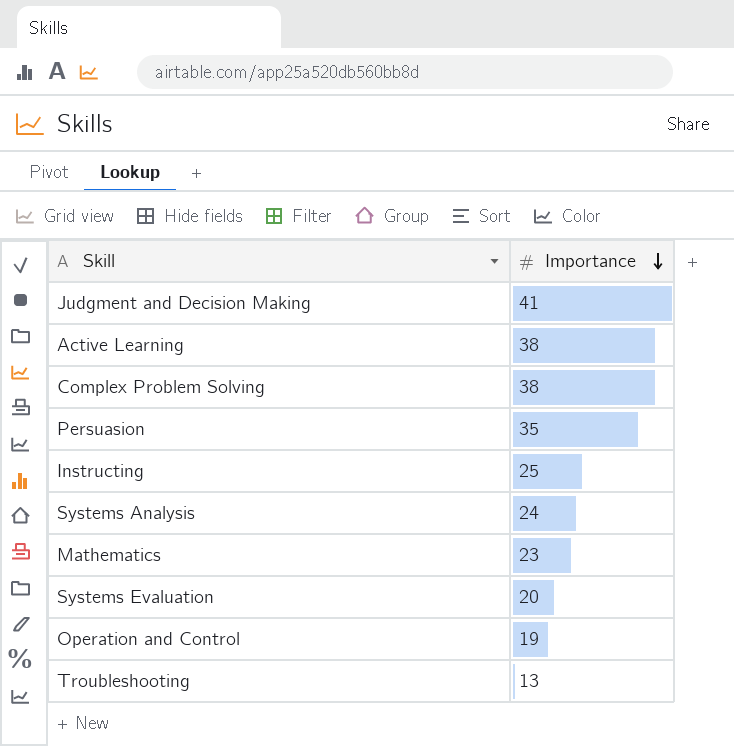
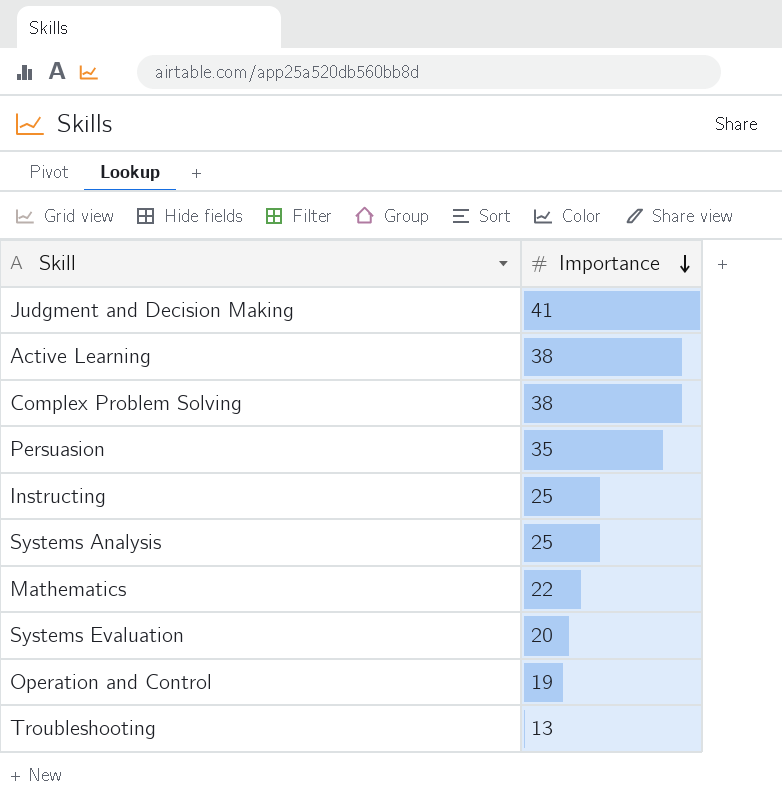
Systems Analysis | Importance: 24 -> 25
Mathematics | Importance: 23 -> 22

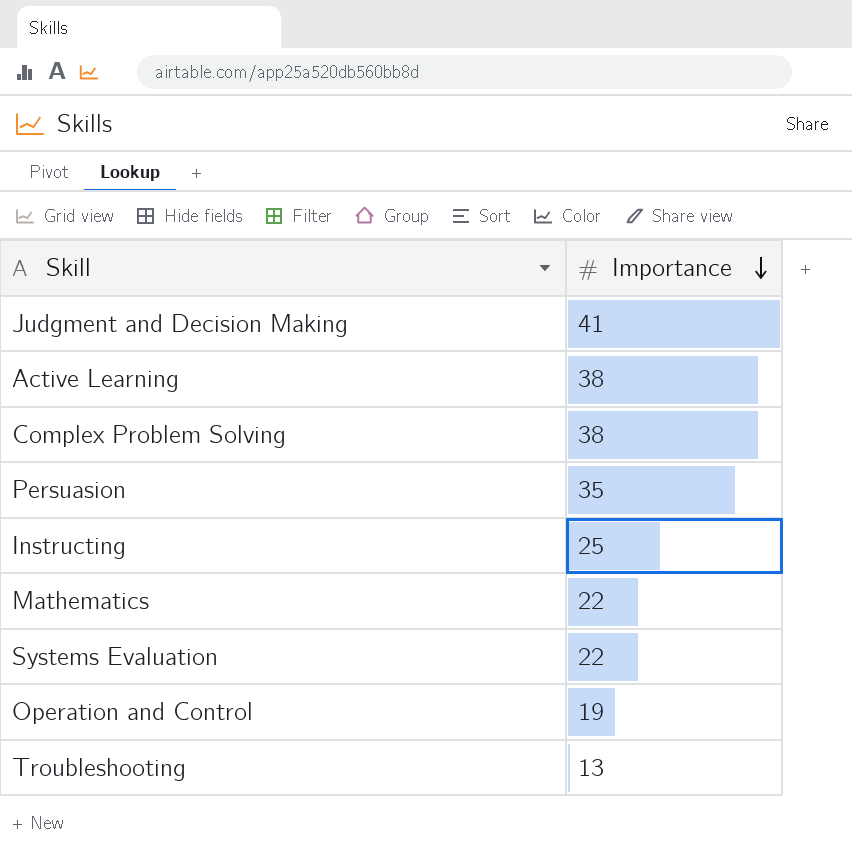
row Systems Analysis: 25 -> none
Systems Evaluation | Importance: 20 -> 22

